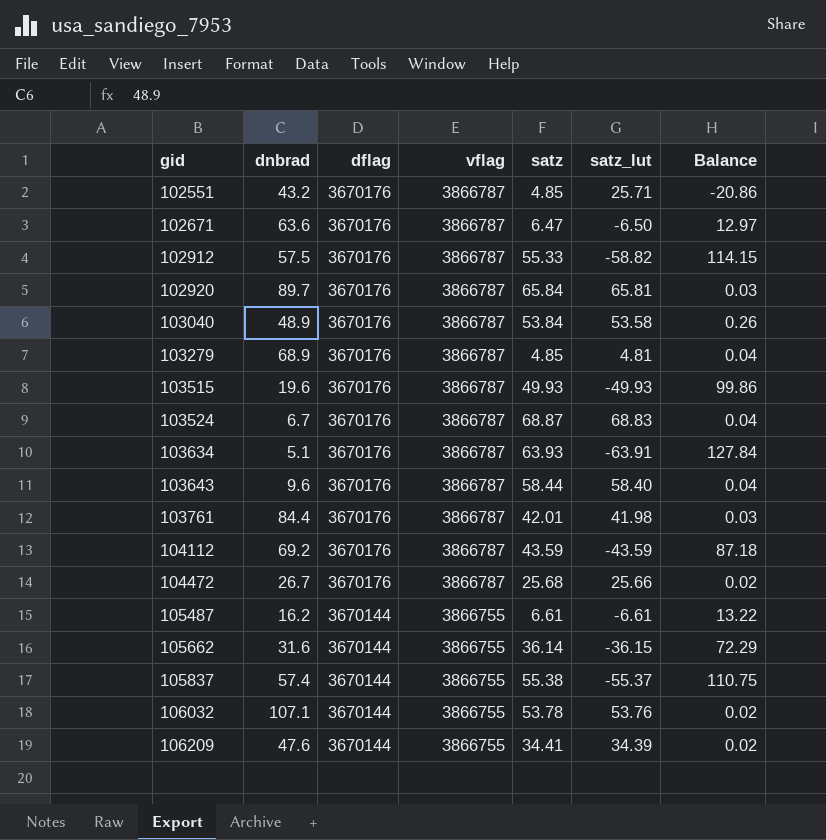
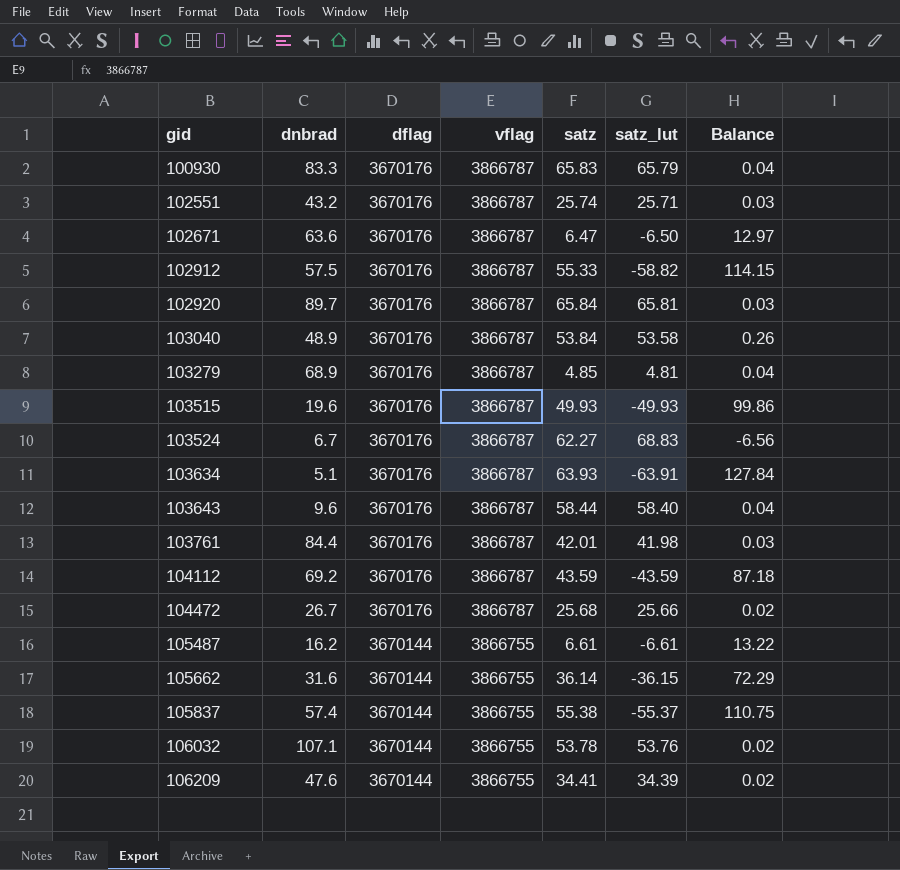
row 100930: none -> 83.3 | 3670176 | 3866787 | 65.83 | 65.79 | 0.04
102551 | satz: 4.85 -> 25.74
102551 | Balance: -20.86 -> 0.03
103524 | satz: 68.87 -> 62.27
103524 | Balance: 0.04 -> -6.56

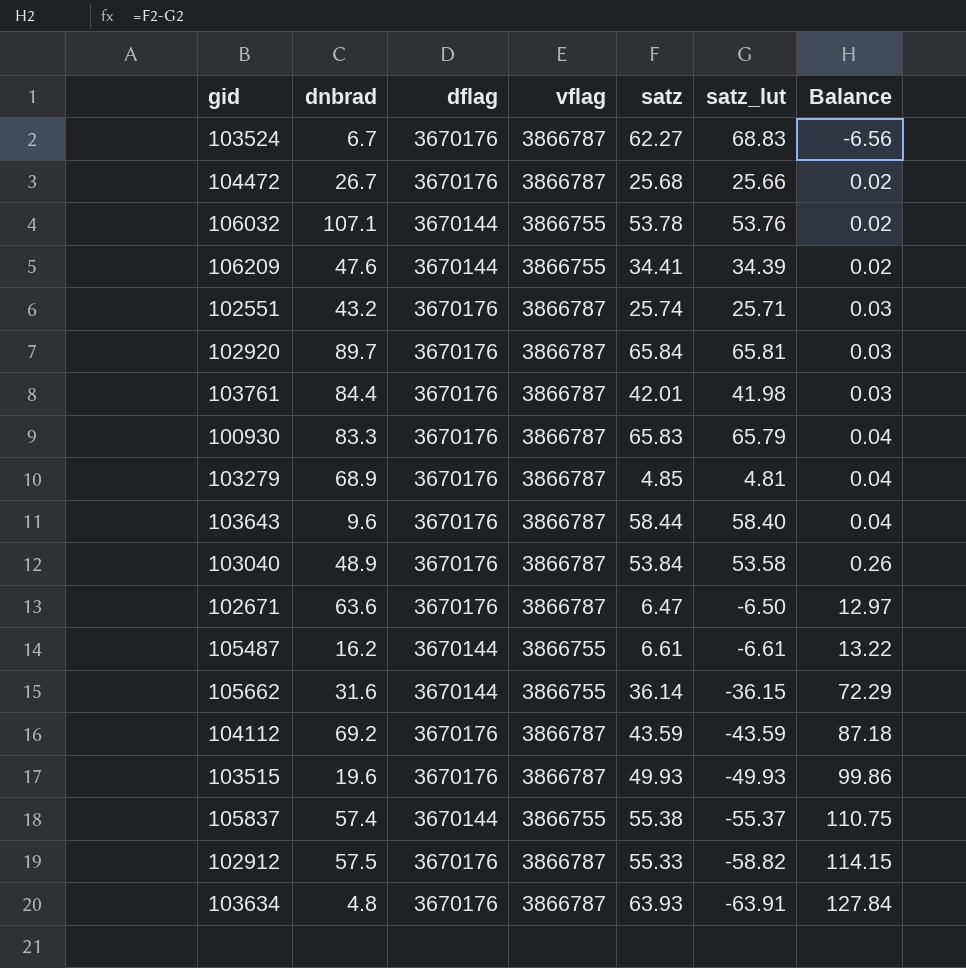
row order: gid ascending -> Balance ascending
103634 | dnbrad: 5.1 -> 4.8

